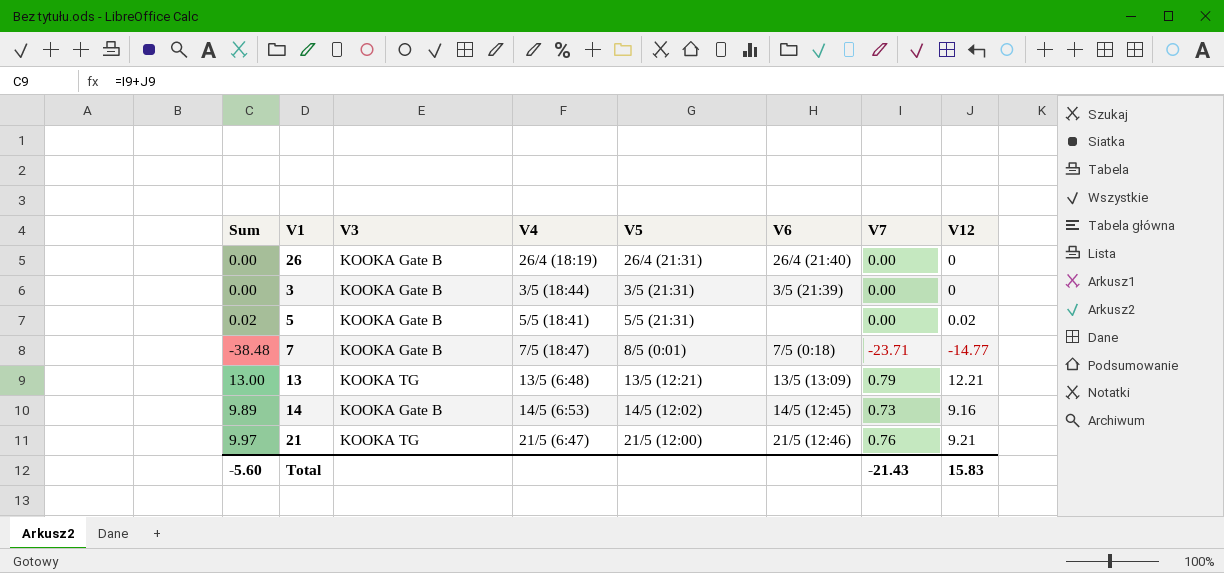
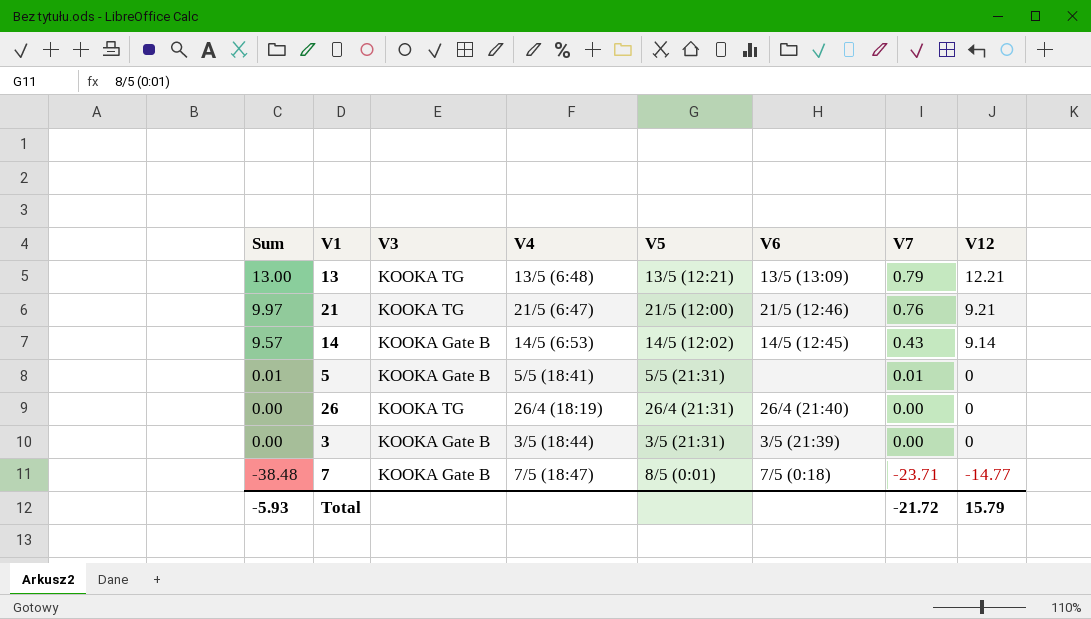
row order: none -> Sum descending
14 | Sum: 9.89 -> 9.57
14 | V7: 0.73 -> 0.43
14 | V12: 9.16 -> 9.14
5 | Sum: 0.02 -> 0.01
5 | V7: 0.00 -> 0.01
5 | V12: 0.02 -> 0
26 | V3: KOOKA Gate B -> KOOKA TG
Total | Sum: -5.60 -> -5.93
Total | V7: -21.43 -> -21.72
Total | V12: 15.83 -> 15.79

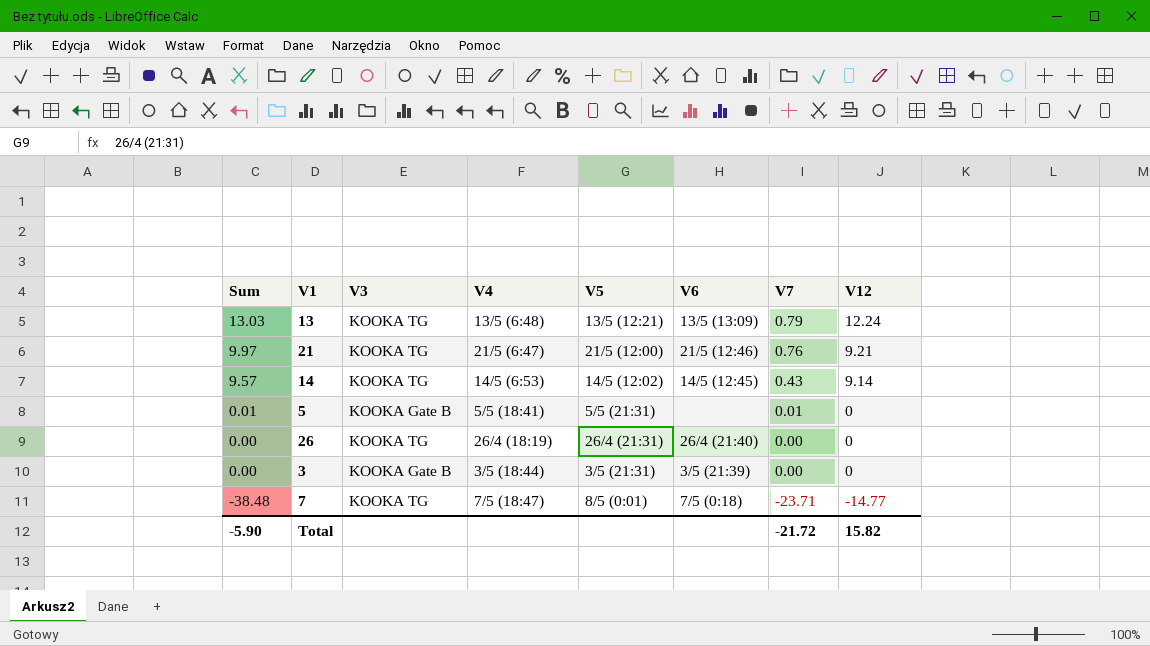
13 | Sum: 13.00 -> 13.03
13 | V12: 12.21 -> 12.24
14 | V3: KOOKA Gate B -> KOOKA TG
7 | V3: KOOKA Gate B -> KOOKA TG
Total | Sum: -5.93 -> -5.90
Total | V12: 15.79 -> 15.82

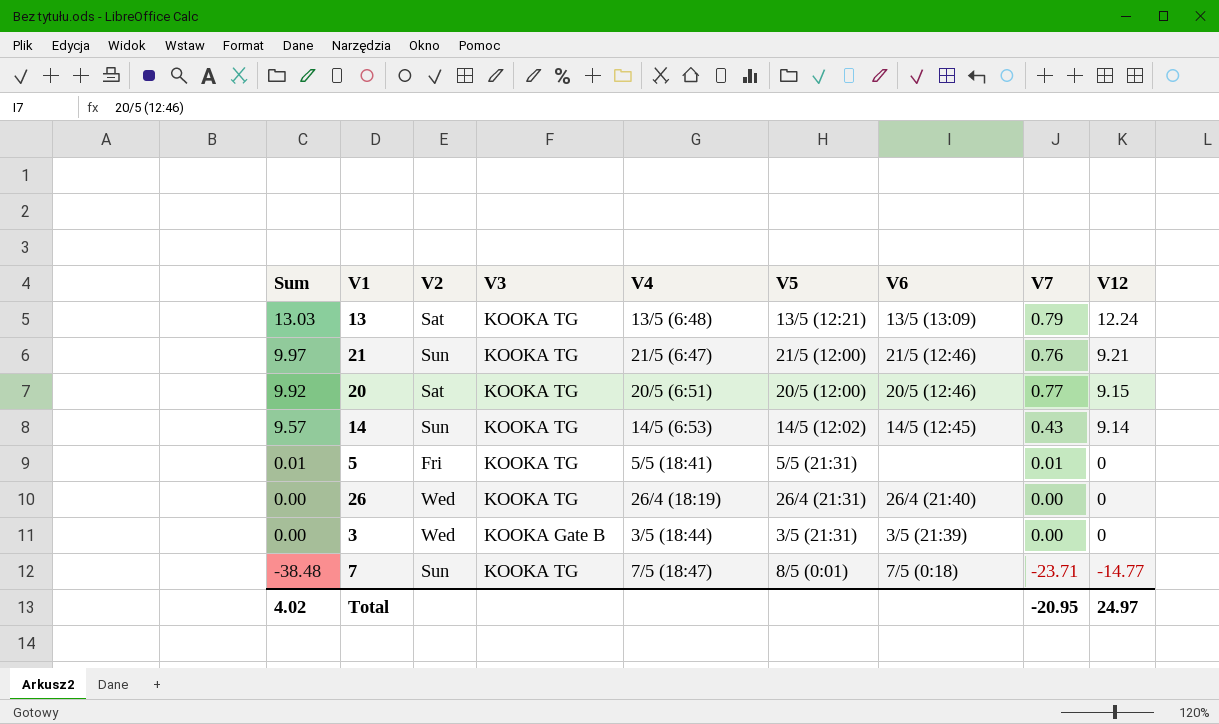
column V2 | position: none -> 3
row 20: none -> 9.92 | Sat | KOOKA TG | 20/5 (6:51) | 20/5 (12:00) | 20/5 (12:46) | 0.77 | 9.15
5 | V3: KOOKA Gate B -> KOOKA TG
Total | Sum: -5.90 -> 4.02
Total | V7: -21.72 -> -20.95
Total | V12: 15.82 -> 24.97

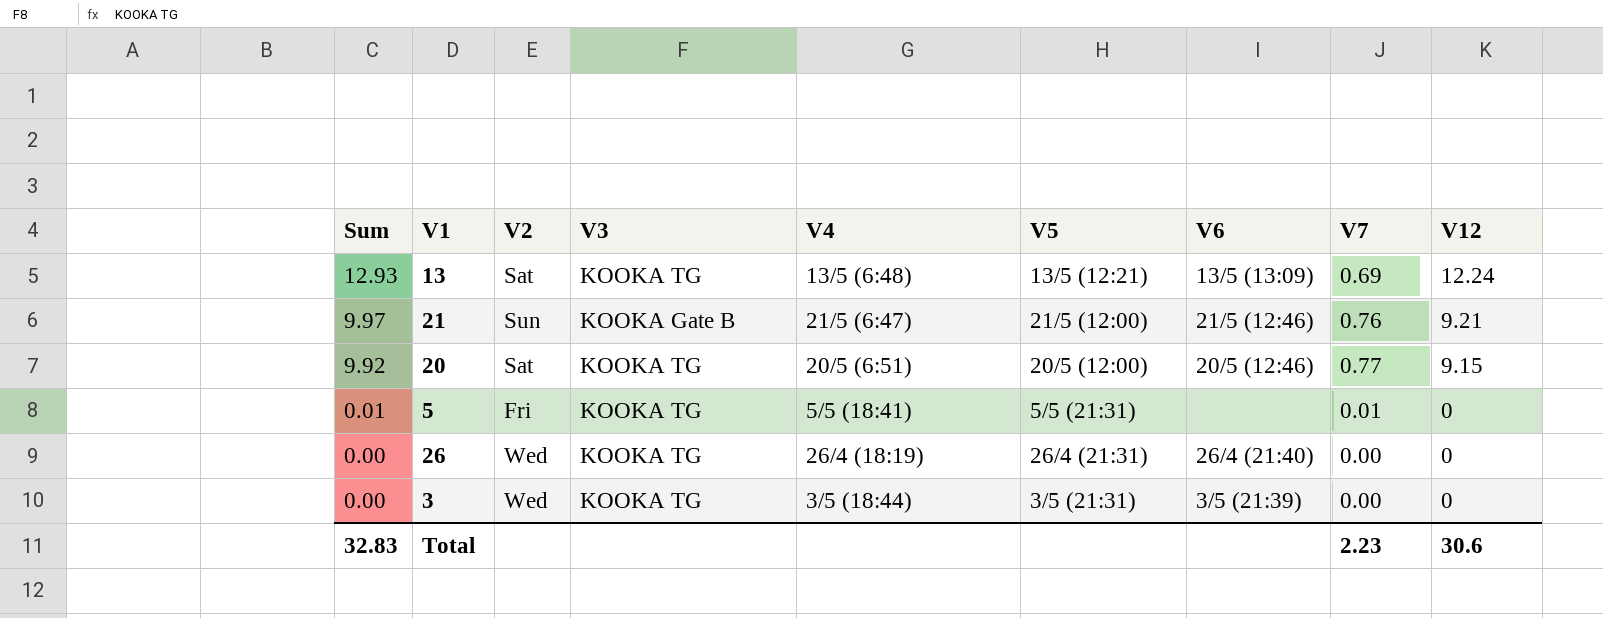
row 14: 9.57 | Sun | KOOKA TG | 14/5 (6:53) | 14/5 (12:02) | 14/5 (12:45) | 0.43 | 9.14 -> none
row 7: -38.48 | Sun | KOOKA TG | 7/5 (18:47) | 8/5 (0:01) | 7/5 (0:18) | -23.71 | -14.77 -> none
13 | Sum: 13.03 -> 12.93
13 | V7: 0.79 -> 0.69
21 | V3: KOOKA TG -> KOOKA Gate B
3 | V3: KOOKA Gate B -> KOOKA TG
Total | Sum: 4.02 -> 32.83
Total | V7: -20.95 -> 2.23
Total | V12: 24.97 -> 30.6

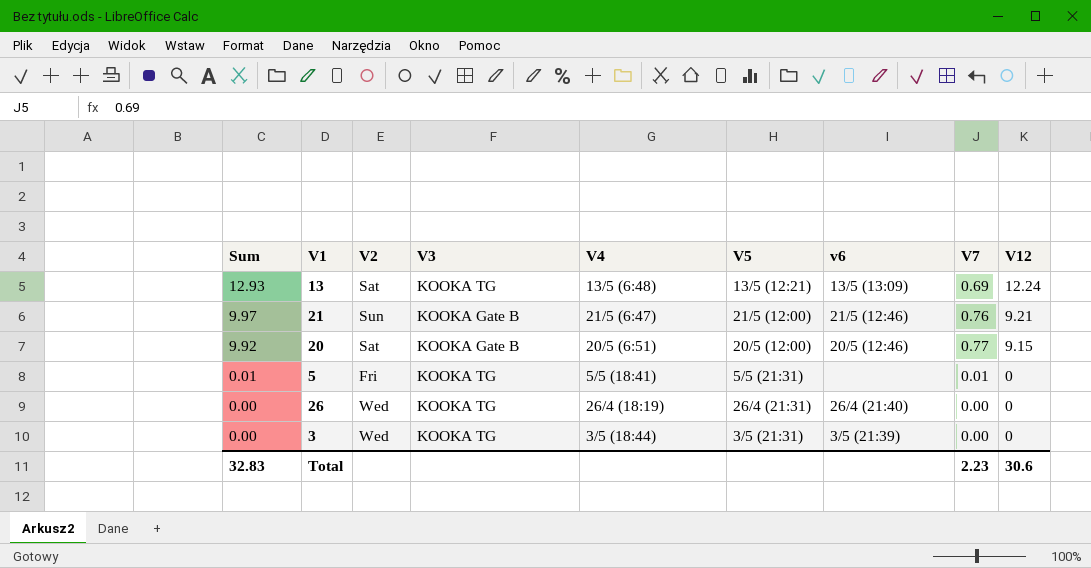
column name: V6 -> v6
20 | V3: KOOKA TG -> KOOKA Gate B

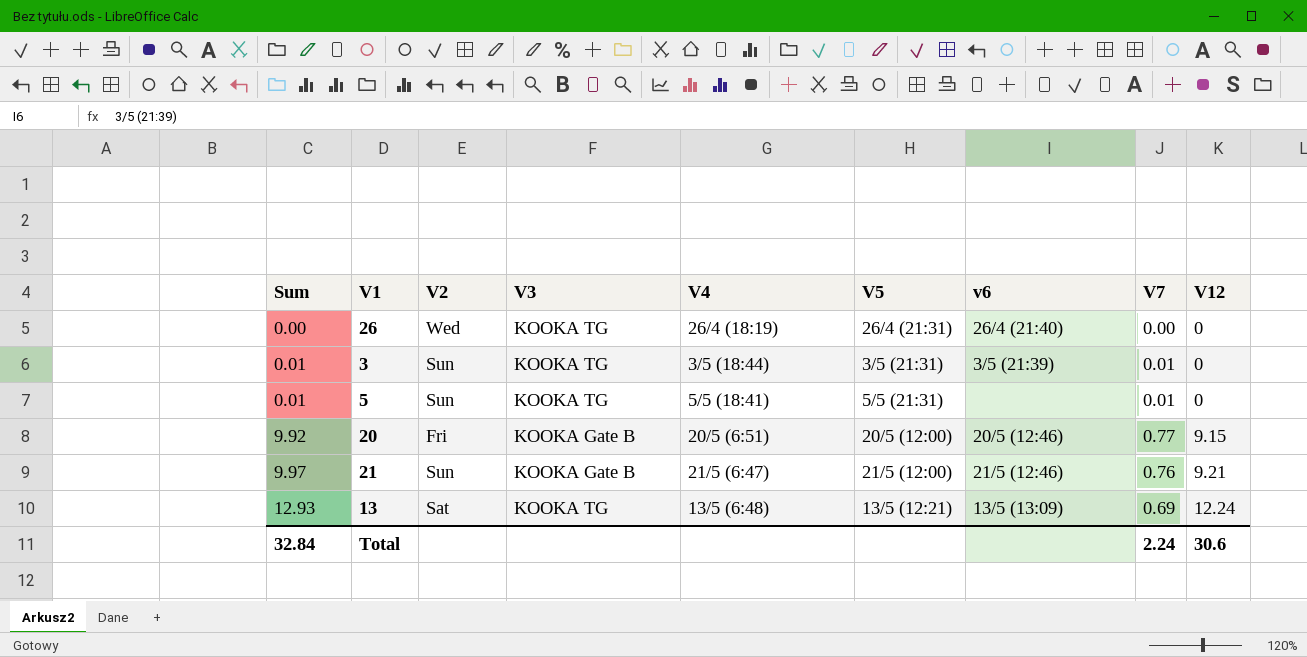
row order: Sum descending -> Sum ascending
3 | Sum: 0.00 -> 0.01
3 | V2: Wed -> Sun
3 | V7: 0.00 -> 0.01
5 | V2: Fri -> Sun
20 | V2: Sat -> Fri
Total | Sum: 32.83 -> 32.84
Total | V7: 2.23 -> 2.24

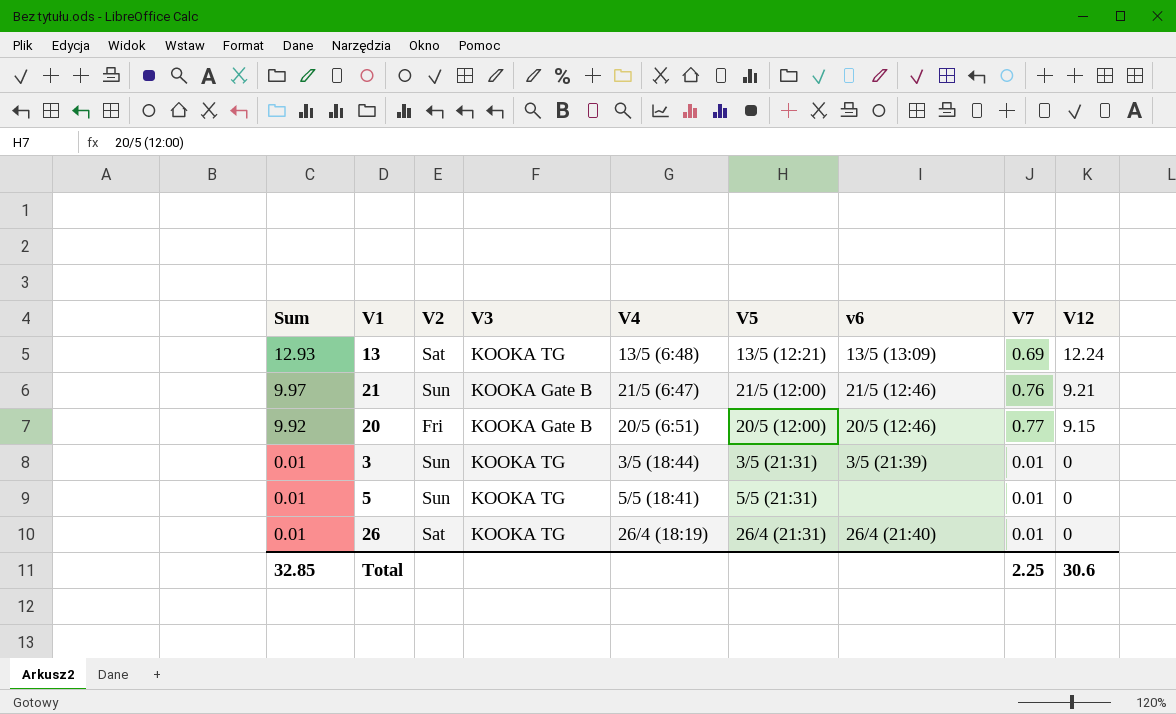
row order: Sum ascending -> Sum descending
26 | Sum: 0.00 -> 0.01
26 | V2: Wed -> Sat
26 | V7: 0.00 -> 0.01
Total | Sum: 32.84 -> 32.85
Total | V7: 2.24 -> 2.25

